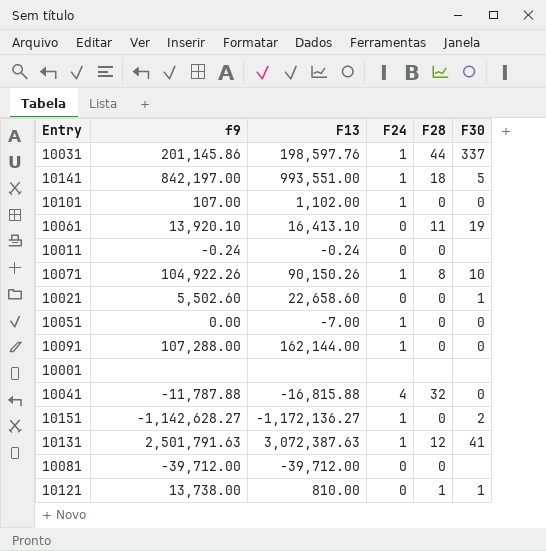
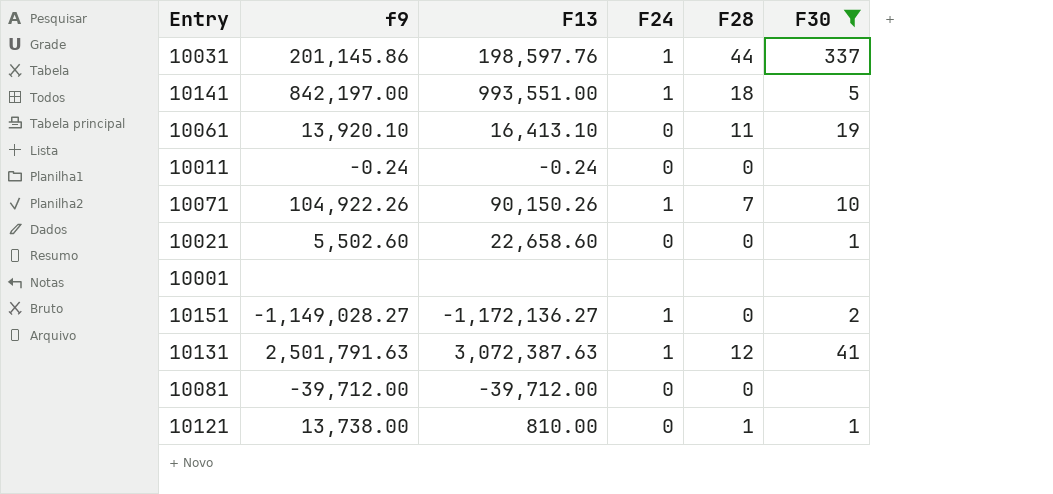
filter: none -> F30 != 0
10071 | F28: 8 -> 7
10151 | f9: -1,142,628.27 -> -1,149,028.27

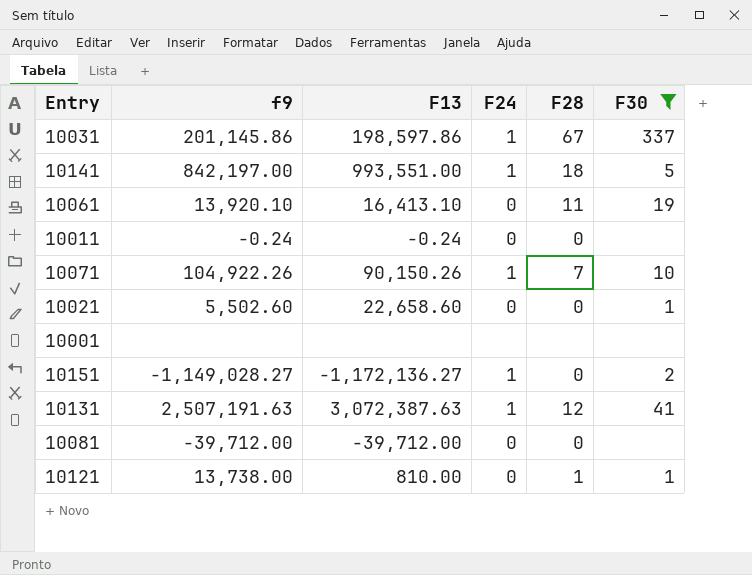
10031 | F13: 198,597.76 -> 198,597.86
10031 | F28: 44 -> 67
10131 | f9: 2,501,791.63 -> 2,507,191.63

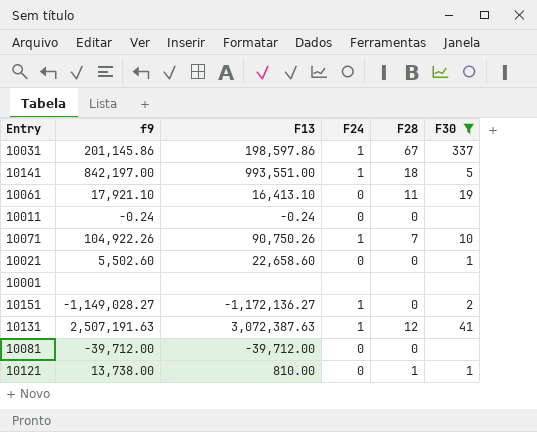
10061 | f9: 13,920.10 -> 17,921.10
10071 | F13: 90,150.26 -> 90,750.26

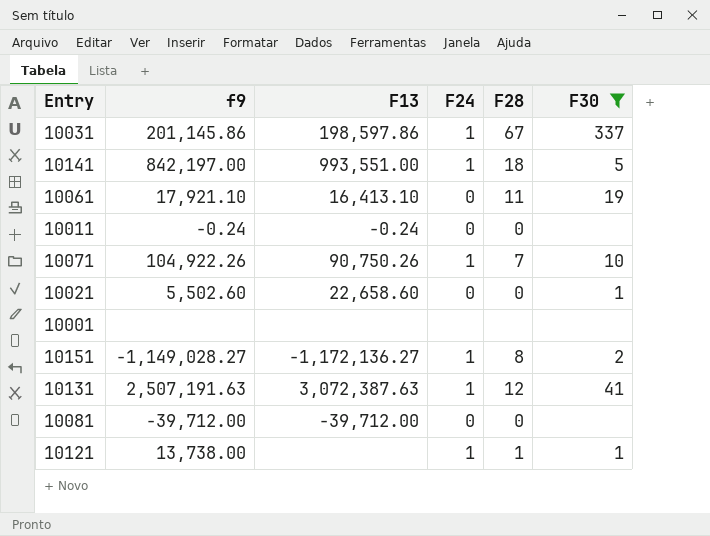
10151 | F28: 0 -> 8
10121 | F13: 810.00 -> none
10121 | F24: 0 -> 1

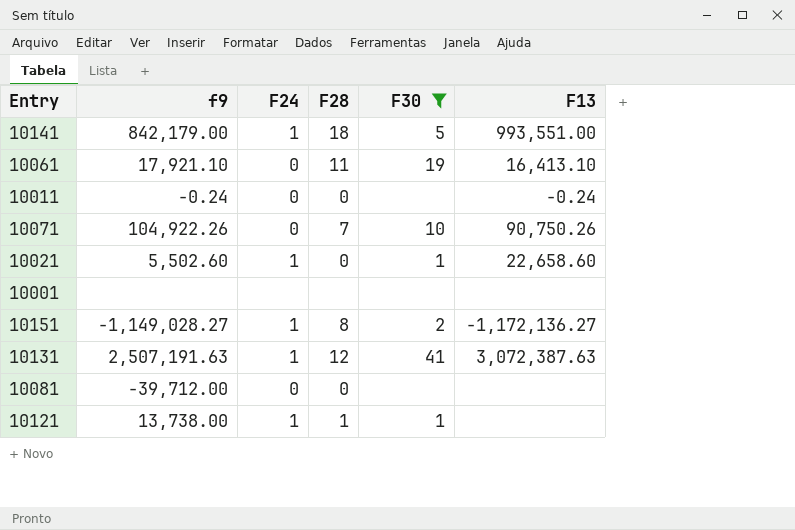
column F13 | position: 3 -> 6
row 10031: 201,145.86 | 198,597.86 | 1 | 67 | 337 -> none
10141 | f9: 842,197.00 -> 842,179.00
10071 | F24: 1 -> 0
10021 | F24: 0 -> 1
10081 | F13: -39,712.00 -> none

